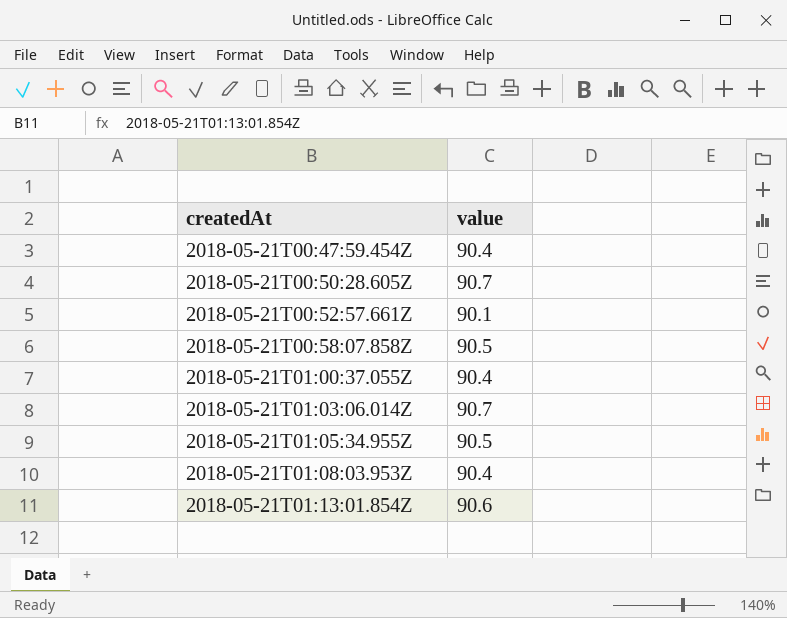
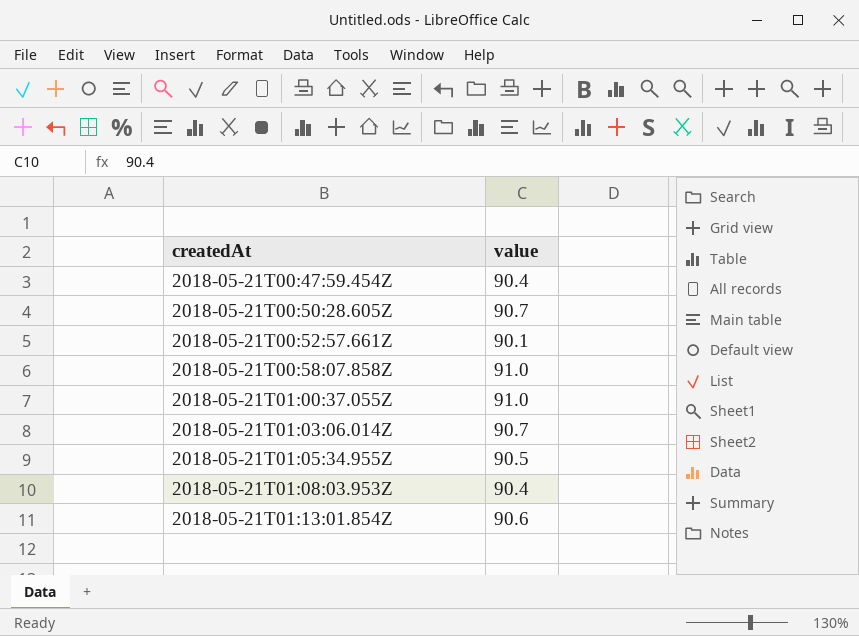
2018-05-21T00:58:07.858Z | value: 90.5 -> 91.0
2018-05-21T01:00:37.055Z | value: 90.4 -> 91.0

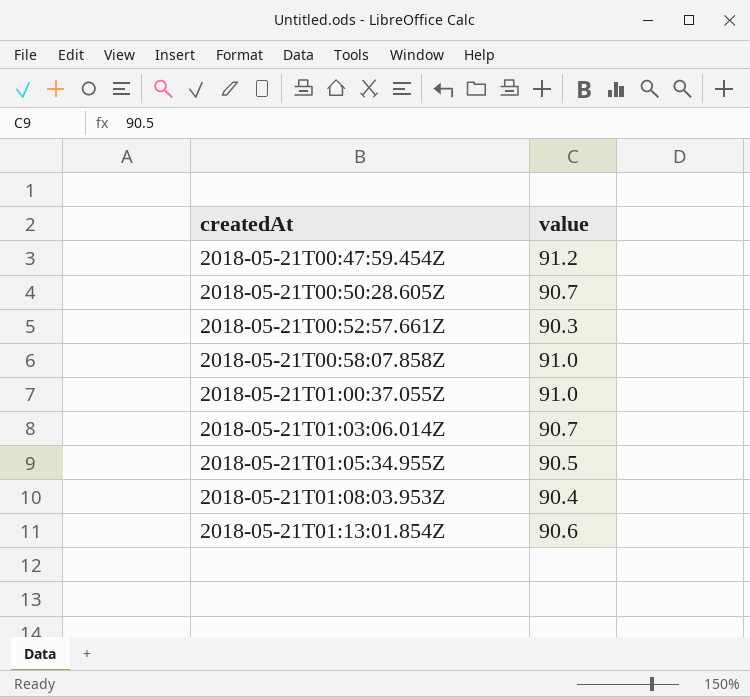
2018-05-21T00:47:59.454Z | value: 90.4 -> 91.2
2018-05-21T00:52:57.661Z | value: 90.1 -> 90.3

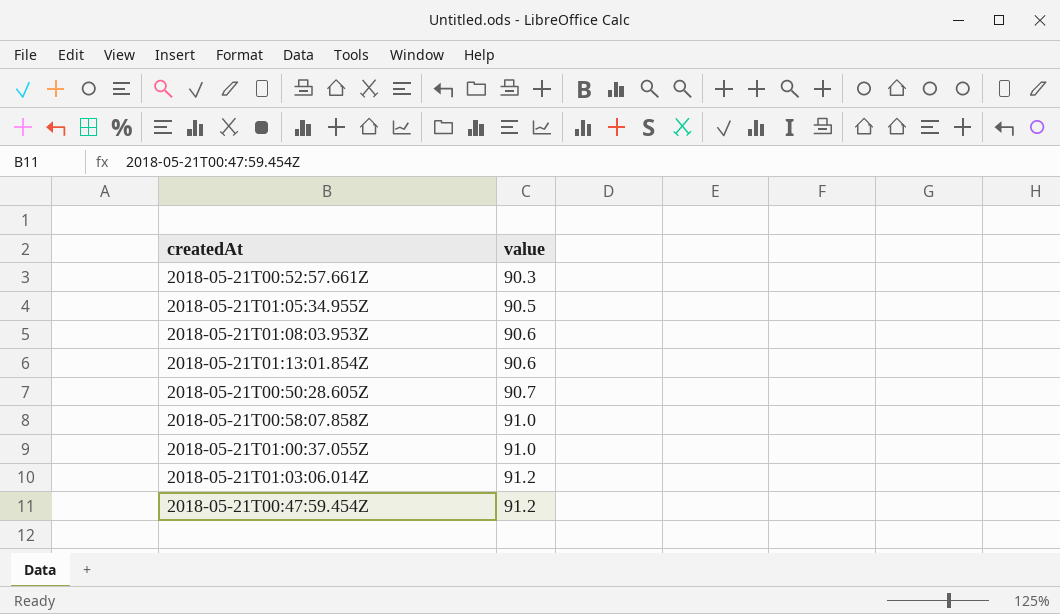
row order: createdAt ascending -> value ascending
2018-05-21T01:08:03.953Z | value: 90.4 -> 90.6
2018-05-21T01:03:06.014Z | value: 90.7 -> 91.2

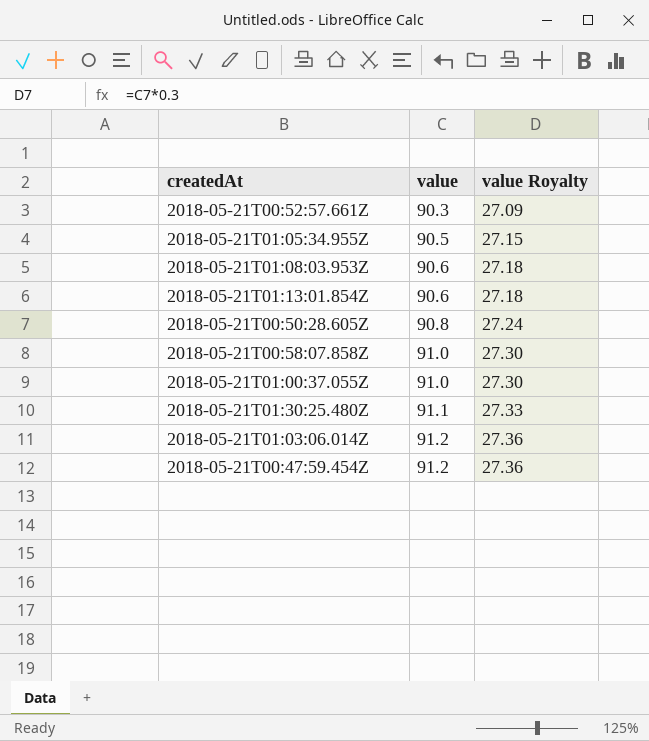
column value Royalty | formula: none -> [value] * 0.3
2018-05-21T00:50:28.605Z | value: 90.7 -> 90.8
row 2018-05-21T01:30:25.480Z: none -> 91.1 | 27.33

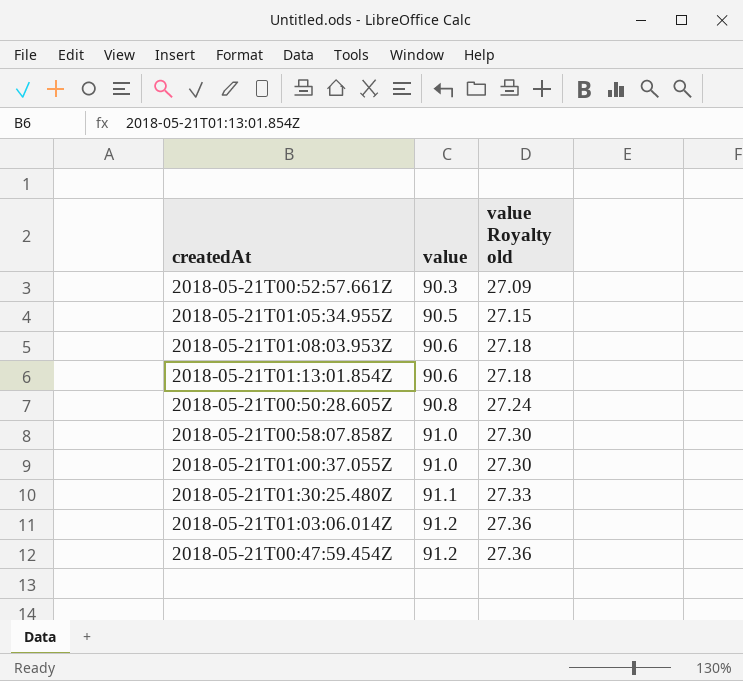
column name: value Royalty -> value Royalty old

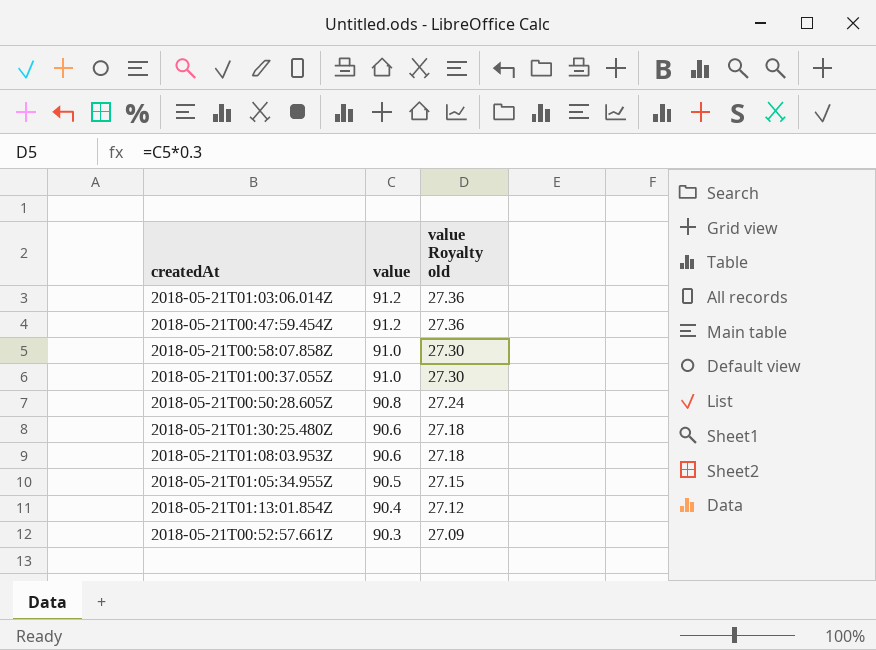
row order: value ascending -> value descending
2018-05-21T01:30:25.480Z | value: 91.1 -> 90.6
2018-05-21T01:30:25.480Z | value Royalty old: 27.33 -> 27.18
2018-05-21T01:13:01.854Z | value: 90.6 -> 90.4
2018-05-21T01:13:01.854Z | value Royalty old: 27.18 -> 27.12

